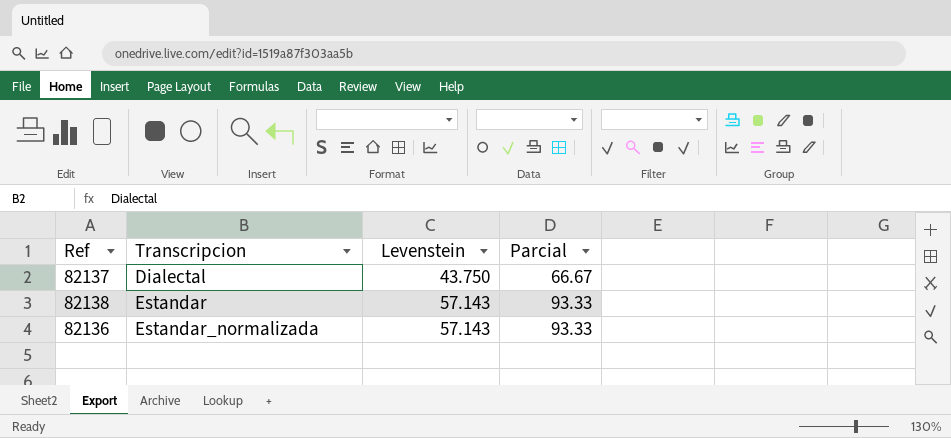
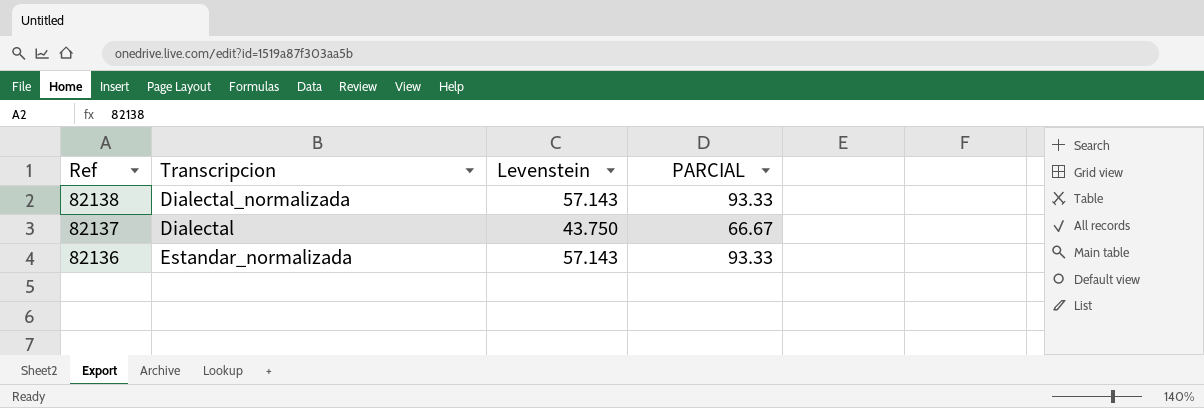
row order: Transcripcion ascending -> Ref descending
column name: Parcial -> PARCIAL
82138 | Transcripcion: Estandar -> Dialectal_normalizada

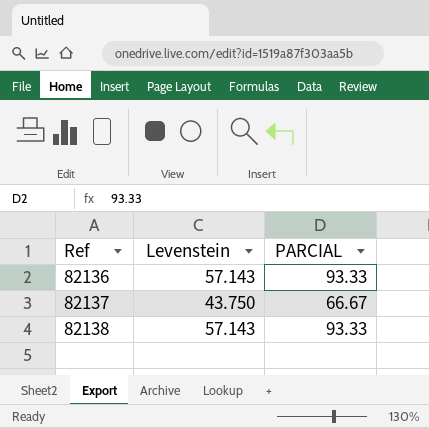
row order: Ref descending -> Ref ascending
column Transcripcion | position: 2 -> none

